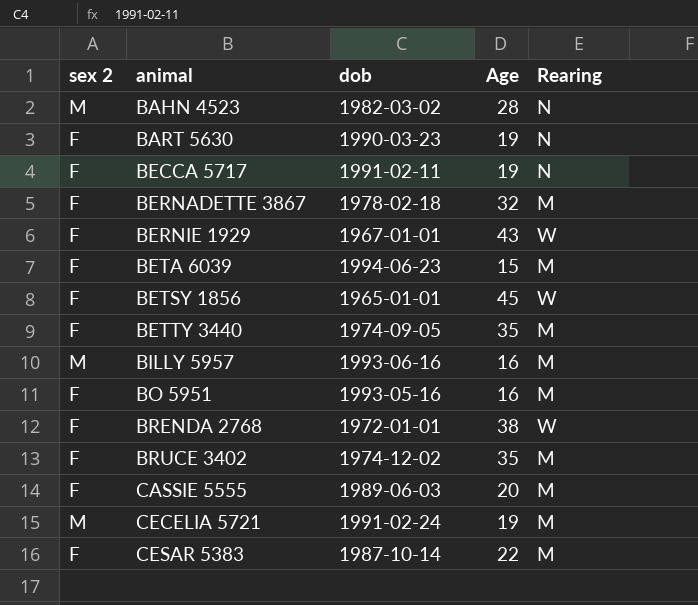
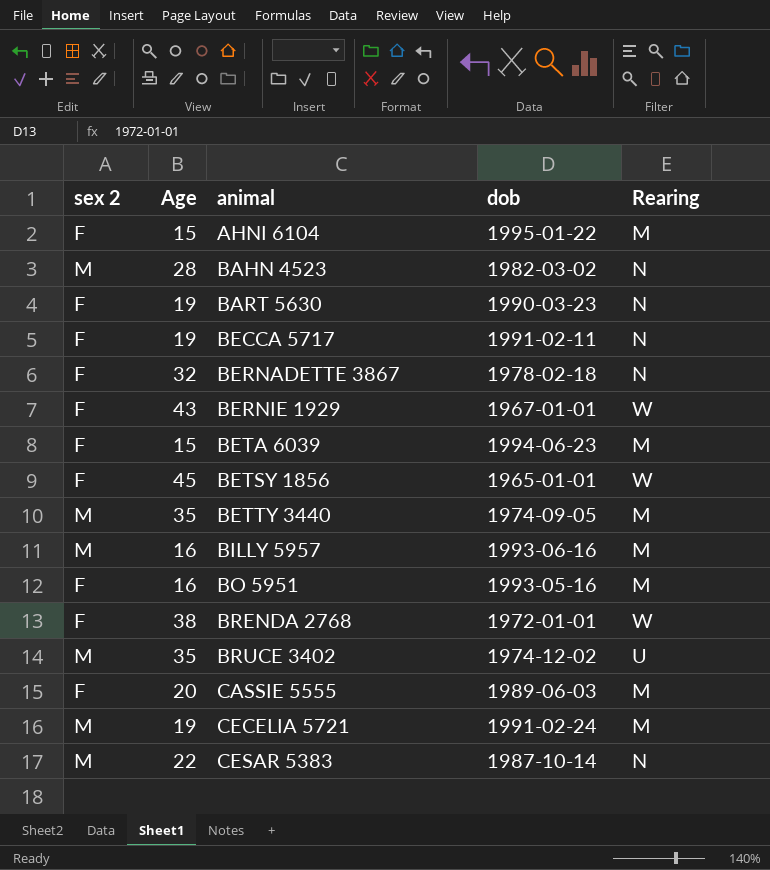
column Age | position: 4 -> 2
row AHNI 6104: none -> F | 15 | 1995-01-22 | M
BERNADETTE 3867 | Rearing: M -> N
BETTY 3440 | sex 2: F -> M
BRUCE 3402 | sex 2: F -> M
BRUCE 3402 | Rearing: M -> U
CESAR 5383 | sex 2: F -> M
CESAR 5383 | Rearing: M -> N

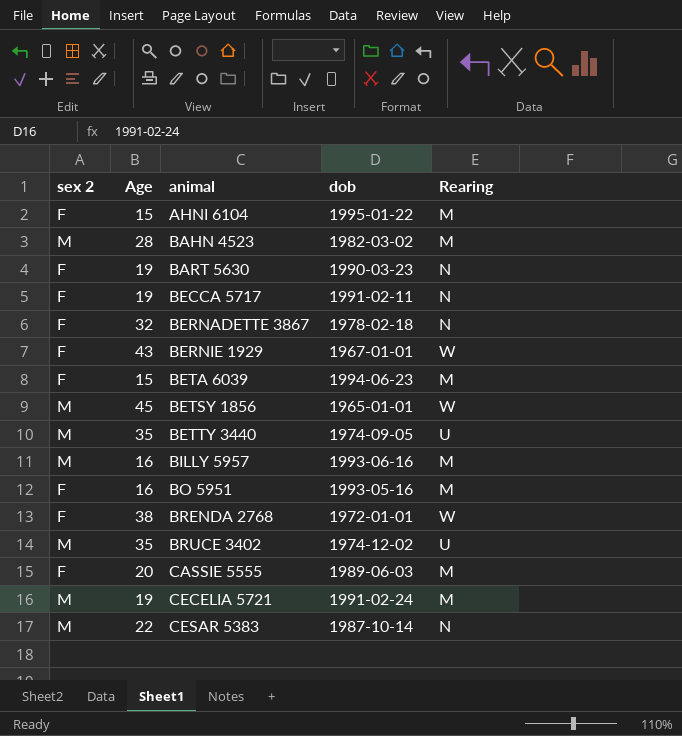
BAHN 4523 | Rearing: N -> M
BETSY 1856 | sex 2: F -> M
BETTY 3440 | Rearing: M -> U

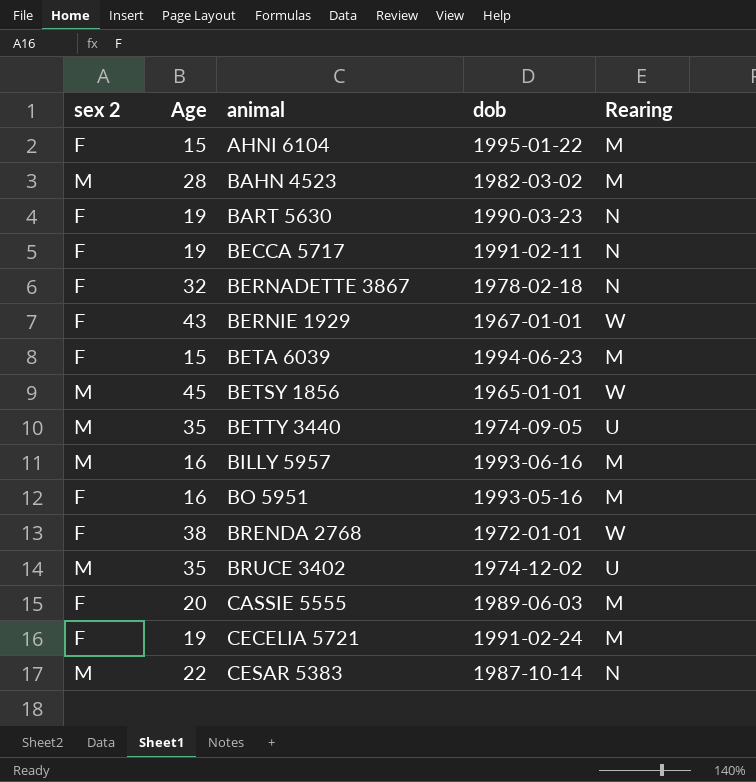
CECELIA 5721 | sex 2: M -> F

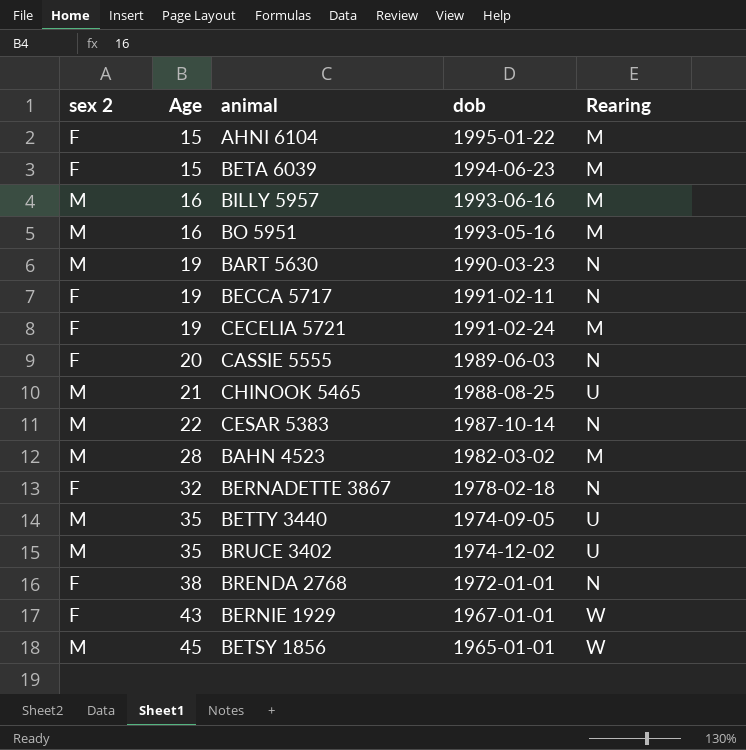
row order: animal ascending -> Age ascending
BO 5951 | sex 2: F -> M
BART 5630 | sex 2: F -> M
CASSIE 5555 | Rearing: M -> N
row CHINOOK 5465: none -> M | 21 | 1988-08-25 | U
BRENDA 2768 | Rearing: W -> N

